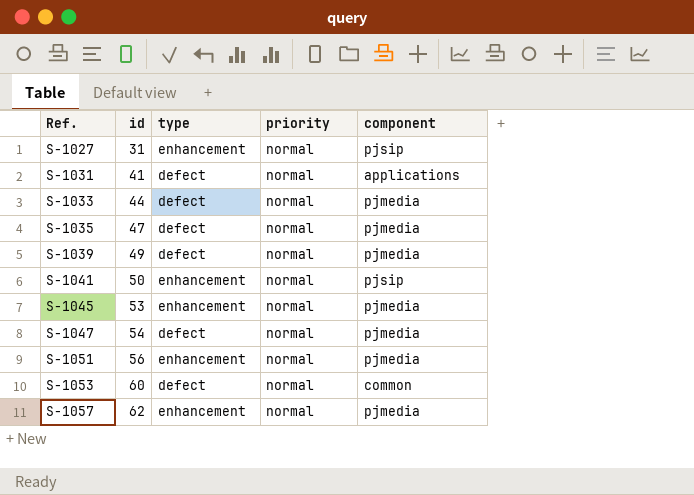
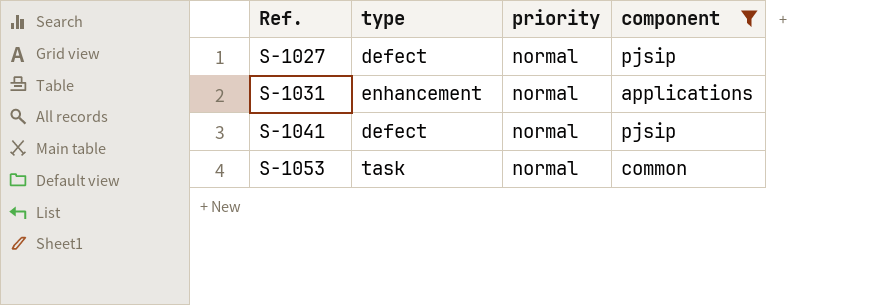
filter: none -> component != pjmedia
column id | position: 2 -> none
S-1027 | type: enhancement -> defect
S-1031 | type: defect -> enhancement
S-1041 | type: enhancement -> defect
S-1053 | type: defect -> task

